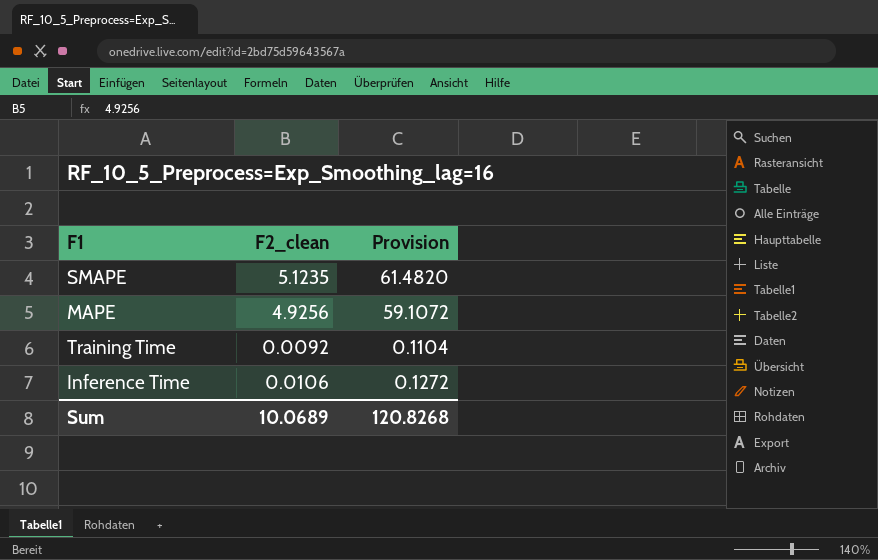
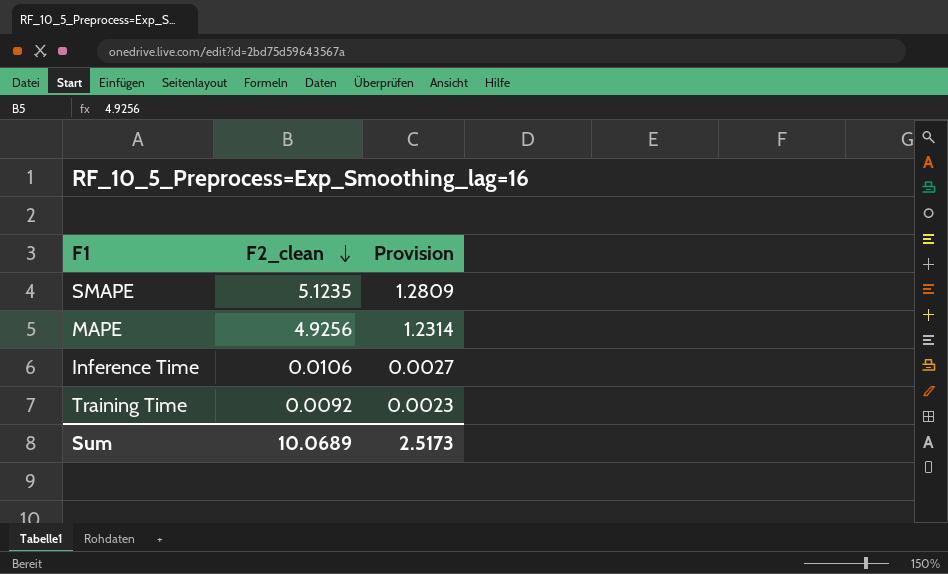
row order: none -> F2_clean descending
column Provision | formula: [F2_clean] * 12 -> [F2_clean] * 0.25
Sum | Provision: 120.8268 -> 2.5173

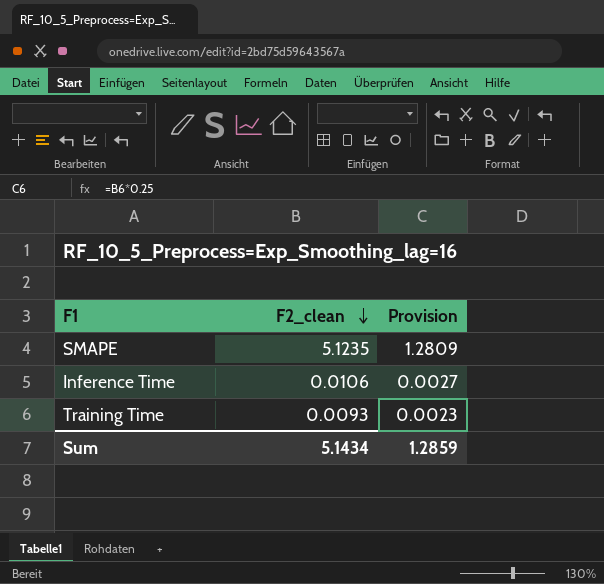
row MAPE: 4.9256 | 1.2314 -> none
Training Time | F2_clean: 0.0092 -> 0.0093
Sum | F2_clean: 10.0689 -> 5.1434
Sum | Provision: 2.5173 -> 1.2859

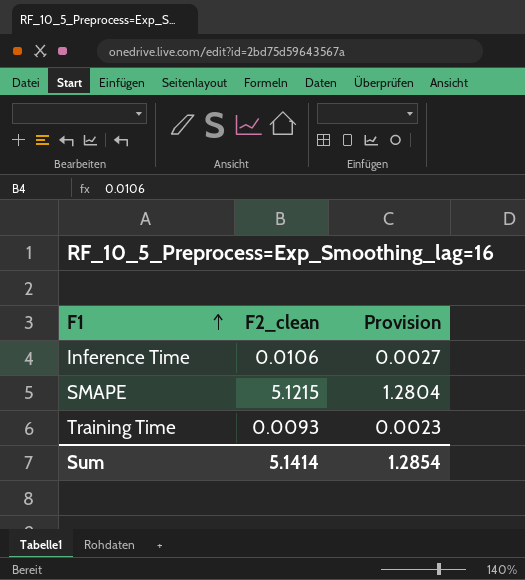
row order: F2_clean descending -> F1 ascending
SMAPE | F2_clean: 5.1235 -> 5.1215
SMAPE | Provision: 1.2809 -> 1.2804
Sum | F2_clean: 5.1434 -> 5.1414
Sum | Provision: 1.2859 -> 1.2854

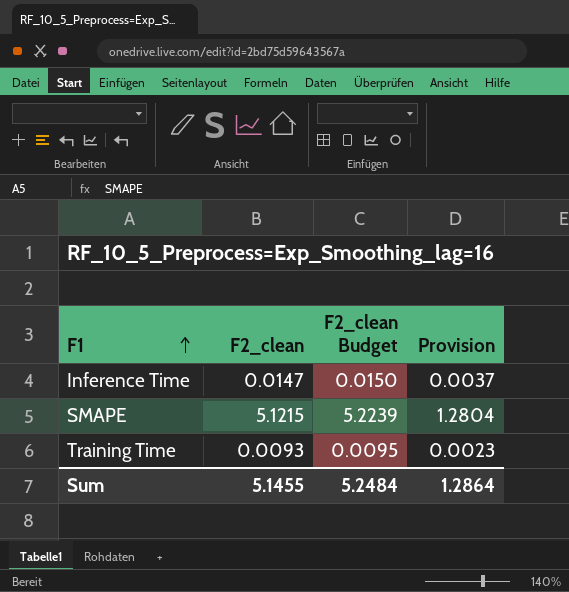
column F2_clean Budget | formula: none -> [F2_clean] * 1.02
Inference Time | F2_clean: 0.0106 -> 0.0147
Inference Time | Provision: 0.0027 -> 0.0037
Sum | F2_clean: 5.1414 -> 5.1455
Sum | Provision: 1.2854 -> 1.2864

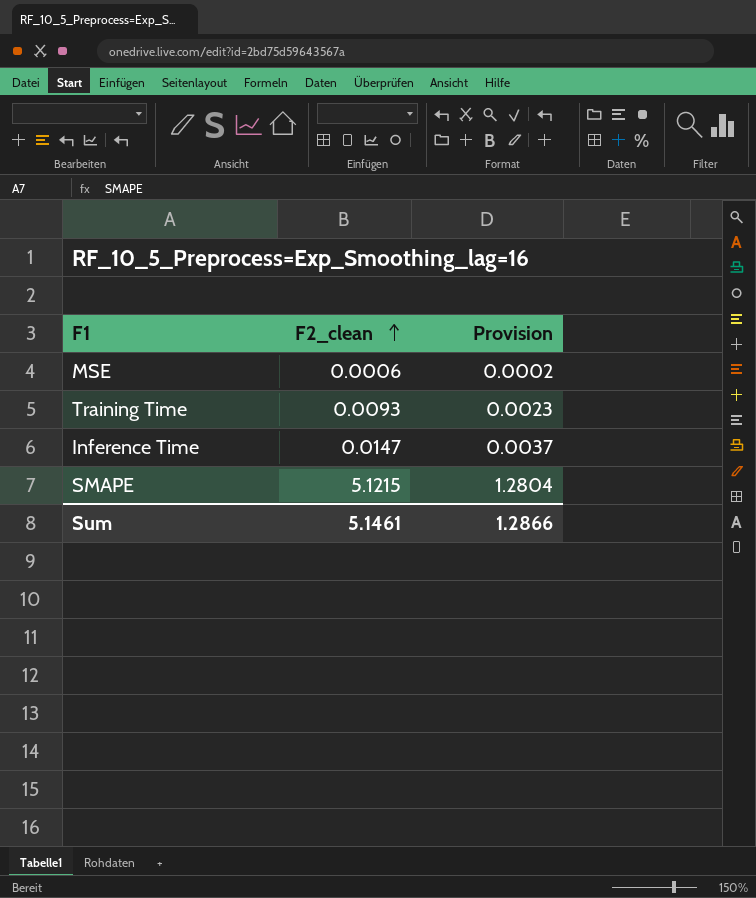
row order: F1 ascending -> F2_clean ascending
column F2_clean Budget | formula: [F2_clean] * 1.02 -> none
row MSE: none -> 0.0006 | 0.0002
Sum | F2_clean: 5.1455 -> 5.1461
Sum | Provision: 1.2864 -> 1.2866

